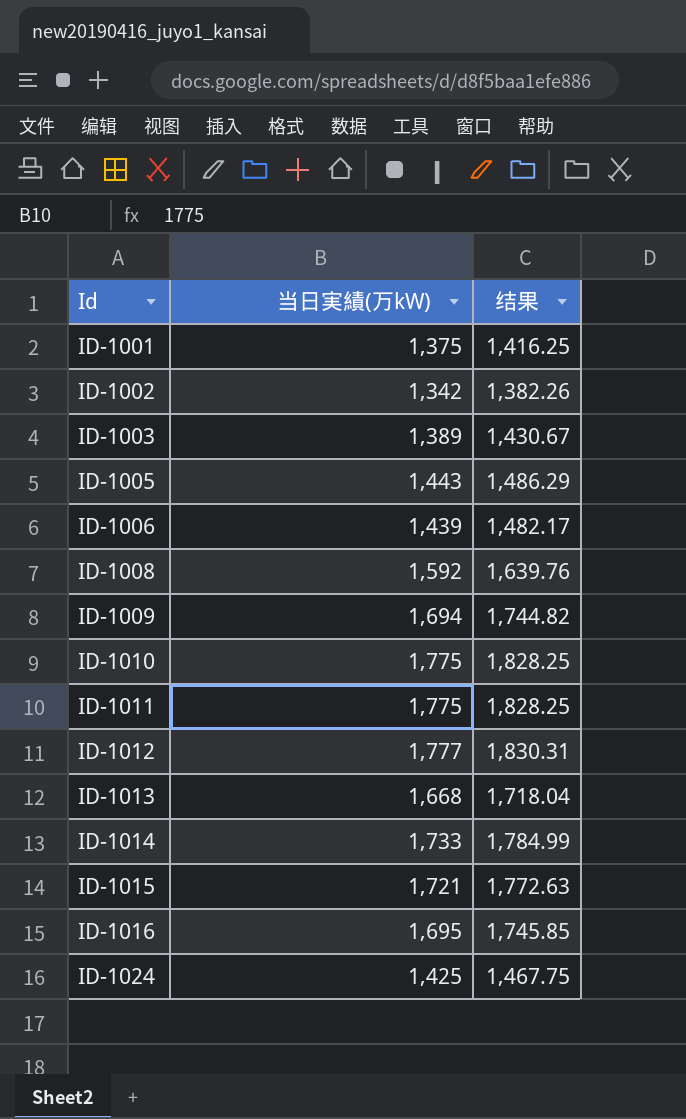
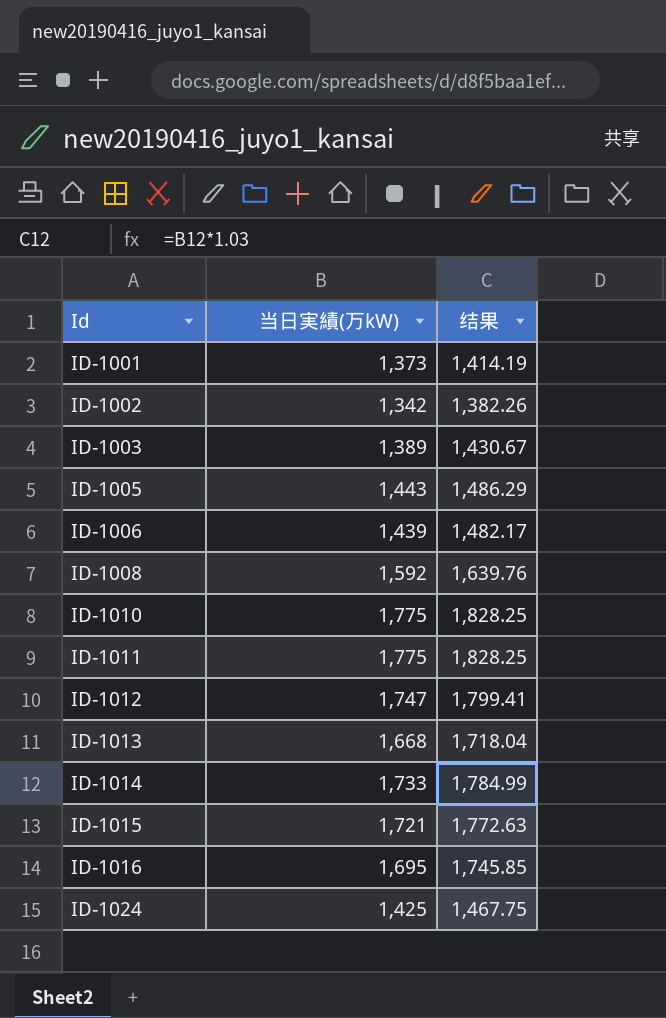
row ID-1009: 1,694 | 1,744.82 -> none
ID-1001 | 当日実績(万kW): 1,375 -> 1,373
ID-1001 | 结果: 1,416.25 -> 1,414.19
ID-1012 | 当日実績(万kW): 1,777 -> 1,747
ID-1012 | 结果: 1,830.31 -> 1,799.41

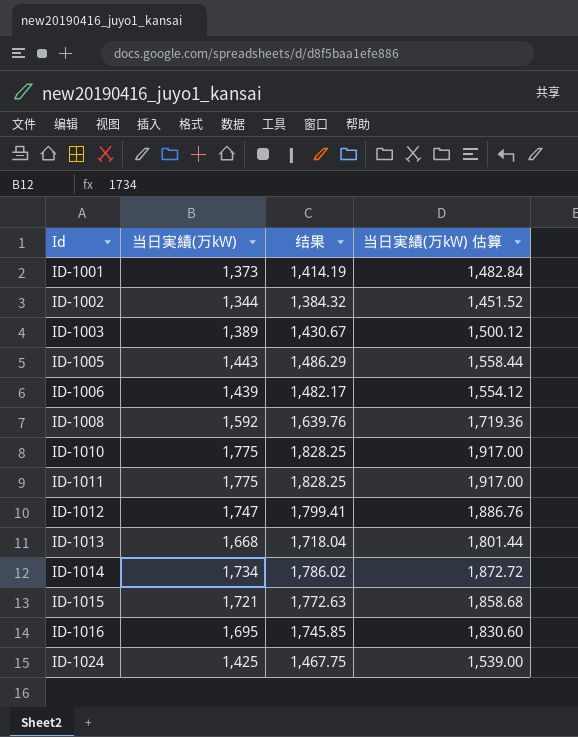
column 当日実績(万kW) 估算 | formula: none -> [当日実績(万kW)] * 1.08
ID-1002 | 当日実績(万kW): 1,342 -> 1,344
ID-1002 | 结果: 1,382.26 -> 1,384.32
ID-1014 | 当日実績(万kW): 1,733 -> 1,734
ID-1014 | 结果: 1,784.99 -> 1,786.02

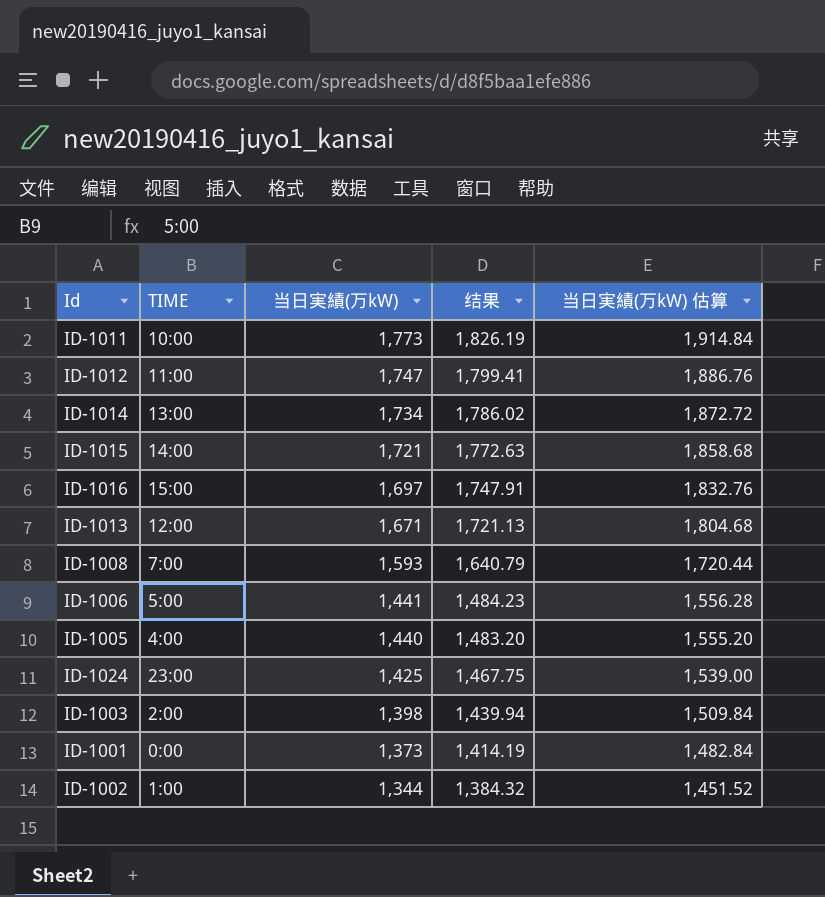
row order: Id ascending -> 当日実績(万kW) descending
column TIME | position: none -> 2
row ID-1010: 1,775 | 1,828.25 | 1,917.00 -> none
ID-1011 | 当日実績(万kW): 1,775 -> 1,773
ID-1011 | 结果: 1,828.25 -> 1,826.19
ID-1011 | 当日実績(万kW) 估算: 1,917.00 -> 1,914.84
ID-1016 | 当日実績(万kW): 1,695 -> 1,697
ID-1016 | 结果: 1,745.85 -> 1,747.91
ID-1016 | 当日実績(万kW) 估算: 1,830.60 -> 1,832.76
ID-1013 | 当日実績(万kW): 1,668 -> 1,671
ID-1013 | 结果: 1,718.04 -> 1,721.13
ID-1013 | 当日実績(万kW) 估算: 1,801.44 -> 1,804.68
ID-1008 | 当日実績(万kW): 1,592 -> 1,593
ID-1008 | 结果: 1,639.76 -> 1,640.79
ID-1008 | 当日実績(万kW) 估算: 1,719.36 -> 1,720.44
ID-1006 | 当日実績(万kW): 1,439 -> 1,441
ID-1006 | 结果: 1,482.17 -> 1,484.23
ID-1006 | 当日実績(万kW) 估算: 1,554.12 -> 1,556.28
ID-1005 | 当日実績(万kW): 1,443 -> 1,440
ID-1005 | 结果: 1,486.29 -> 1,483.20
ID-1005 | 当日実績(万kW) 估算: 1,558.44 -> 1,555.20
ID-1003 | 当日実績(万kW): 1,389 -> 1,398
ID-1003 | 结果: 1,430.67 -> 1,439.94
ID-1003 | 当日実績(万kW) 估算: 1,500.12 -> 1,509.84

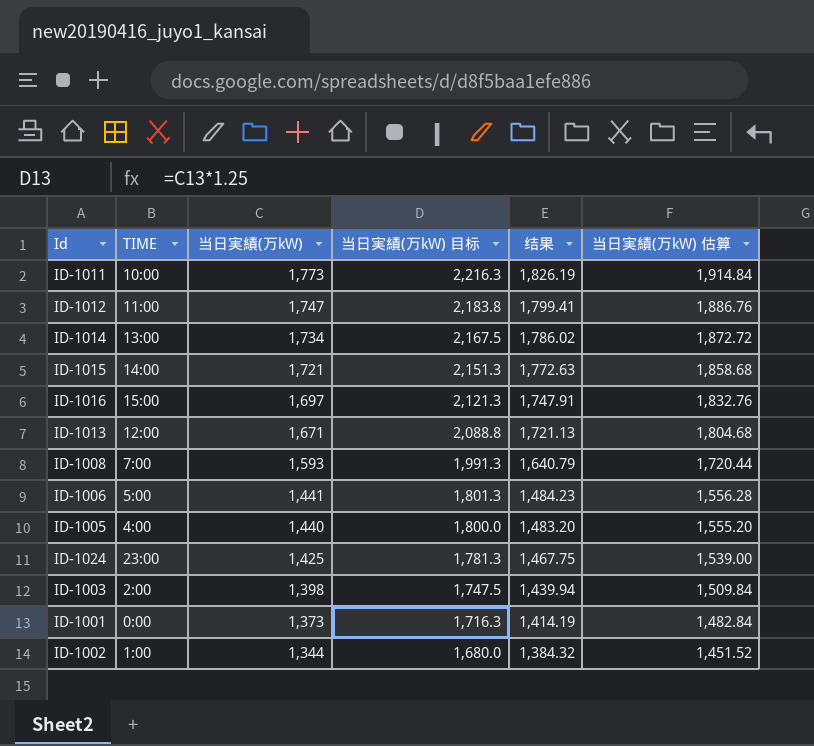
column 当日実績(万kW) 目标 | formula: none -> [当日実績(万kW)] * 1.25

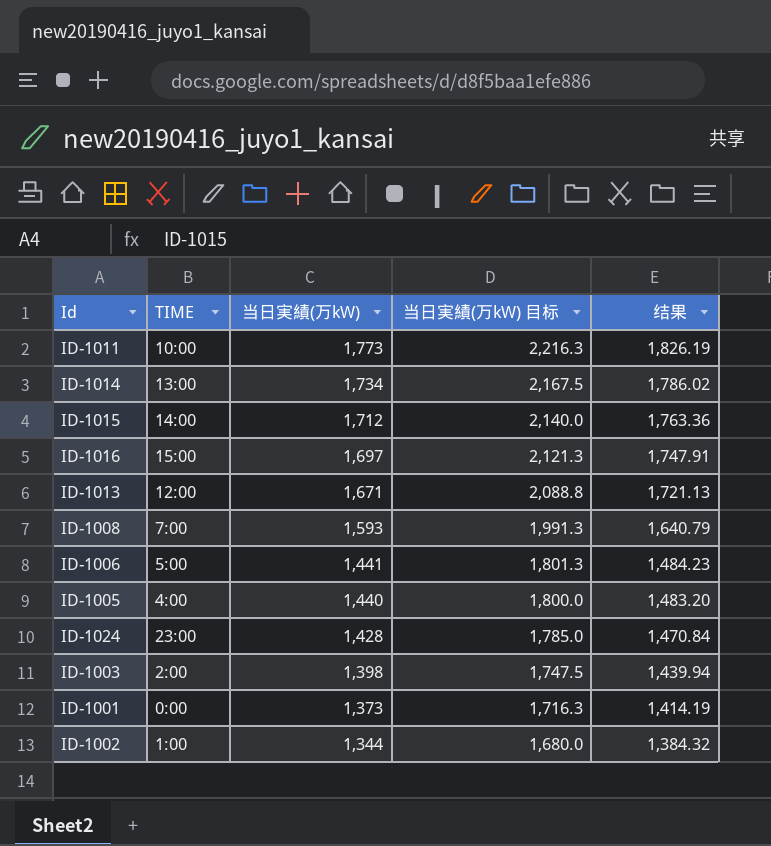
column 当日実績(万kW) 估算 | formula: [当日実績(万kW)] * 1.08 -> none
row ID-1012: 11:00 | 1,747 | 2,183.8 | 1,799.41 | 1,886.76 -> none
ID-1015 | 当日実績(万kW): 1,721 -> 1,712
ID-1015 | 当日実績(万kW) 目标: 2,151.3 -> 2,140.0
ID-1015 | 结果: 1,772.63 -> 1,763.36
ID-1024 | 当日実績(万kW): 1,425 -> 1,428
ID-1024 | 当日実績(万kW) 目标: 1,781.3 -> 1,785.0
ID-1024 | 结果: 1,467.75 -> 1,470.84

